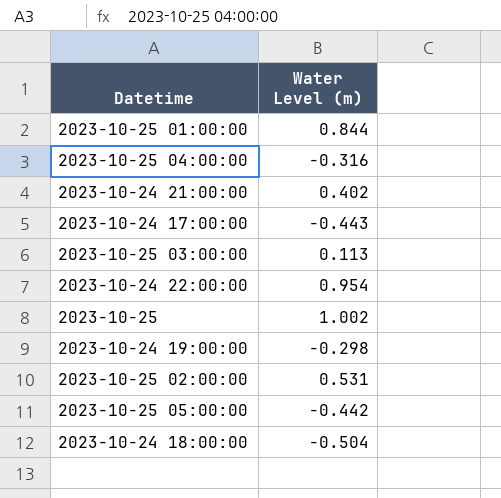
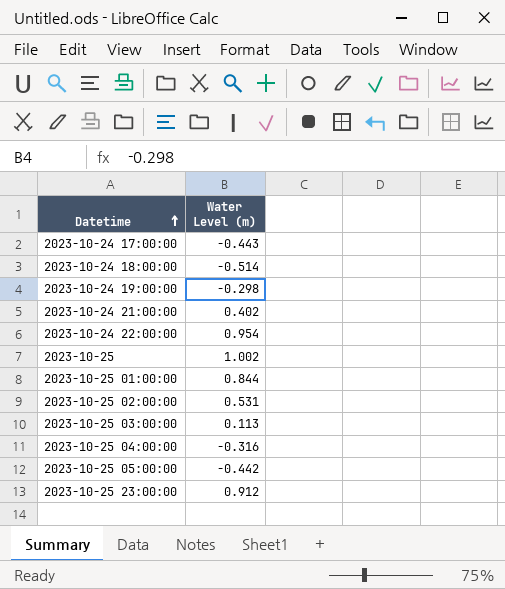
row order: none -> Datetime ascending
2023-10-24 18:00:00 | Water Level (m): -0.504 -> -0.514
row 2023-10-25 23:00:00: none -> 0.912

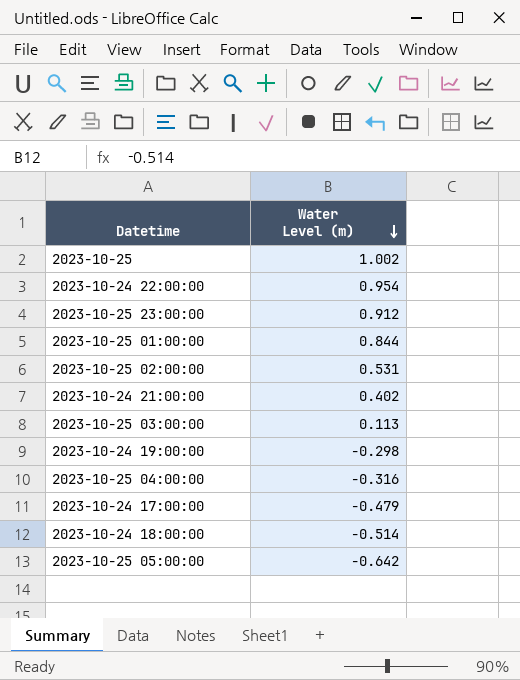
row order: Datetime ascending -> Water Level (m) descending
2023-10-24 17:00:00 | Water Level (m): -0.443 -> -0.479
2023-10-25 05:00:00 | Water Level (m): -0.442 -> -0.642

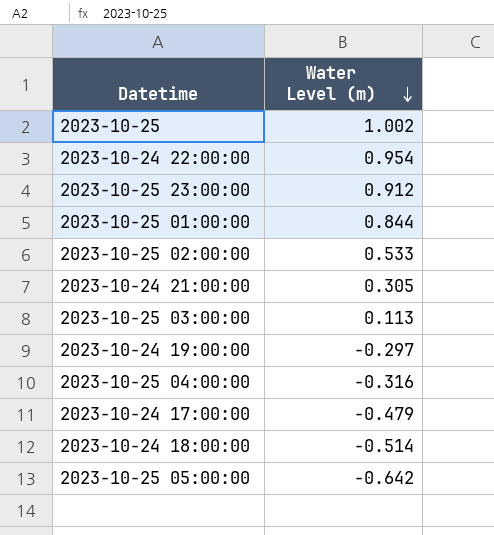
2023-10-25 02:00:00 | Water Level (m): 0.531 -> 0.533
2023-10-24 21:00:00 | Water Level (m): 0.402 -> 0.305
2023-10-24 19:00:00 | Water Level (m): -0.298 -> -0.297

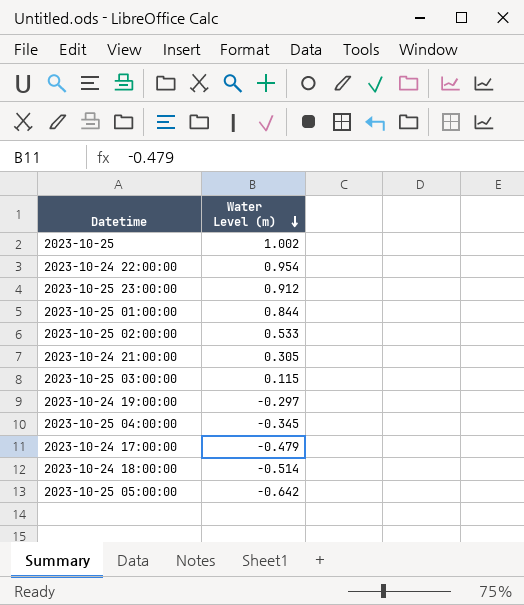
2023-10-25 03:00:00 | Water Level (m): 0.113 -> 0.115
2023-10-25 04:00:00 | Water Level (m): -0.316 -> -0.345

